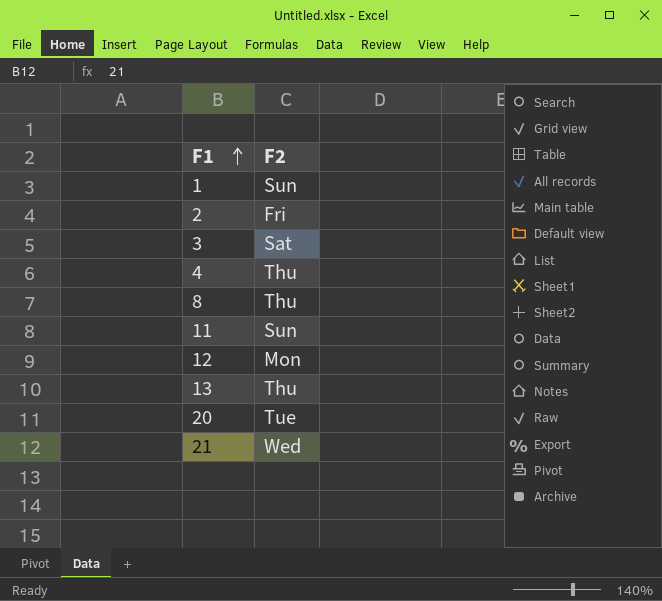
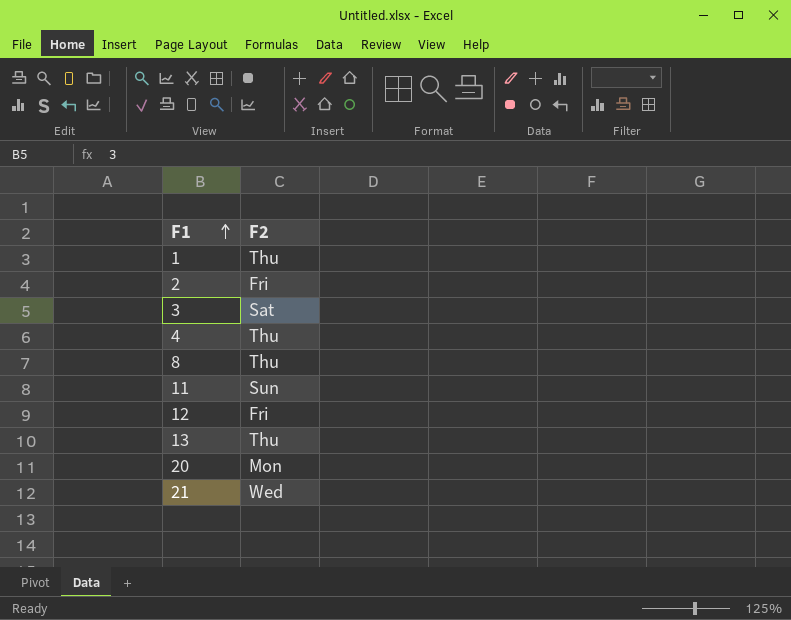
1 | F2: Sun -> Thu
12 | F2: Mon -> Fri
20 | F2: Tue -> Mon

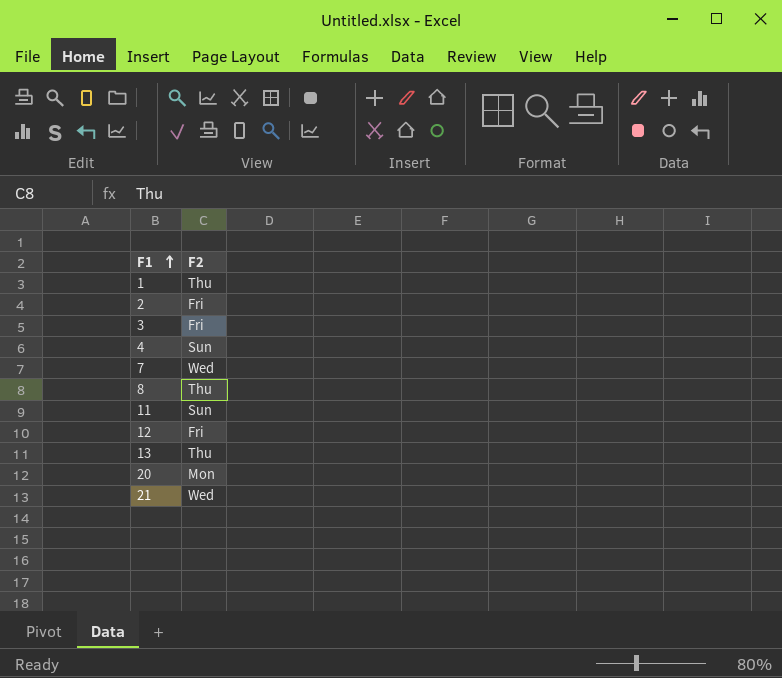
3 | F2: Sat -> Fri
4 | F2: Thu -> Sun
row 7: none -> Wed

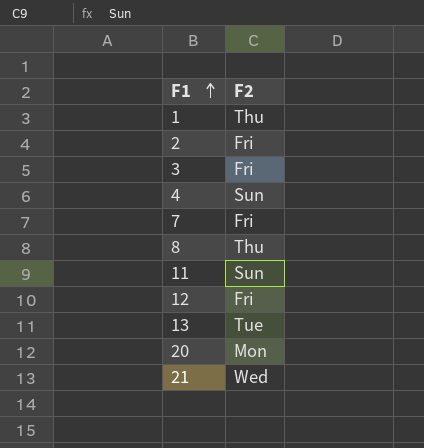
7 | F2: Wed -> Fri
13 | F2: Thu -> Tue

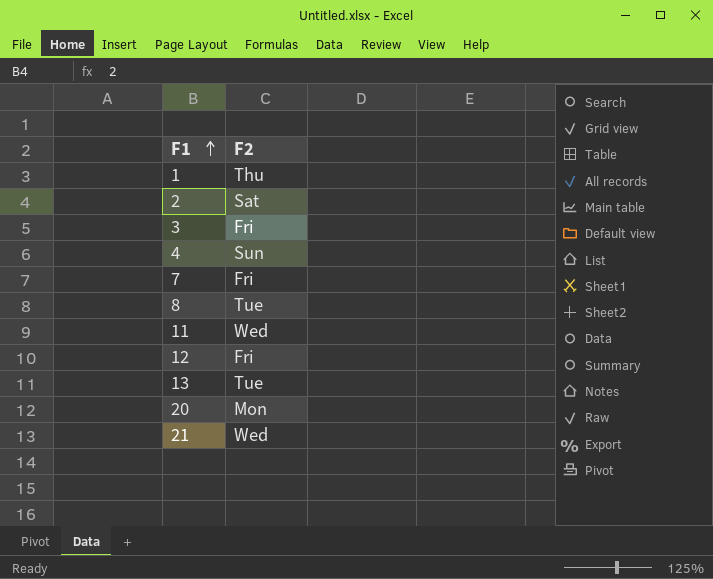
2 | F2: Fri -> Sat
8 | F2: Thu -> Tue
11 | F2: Sun -> Wed

